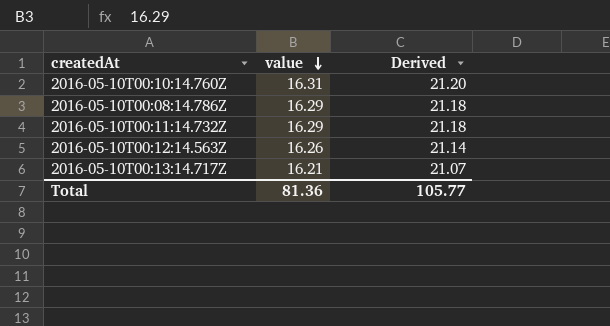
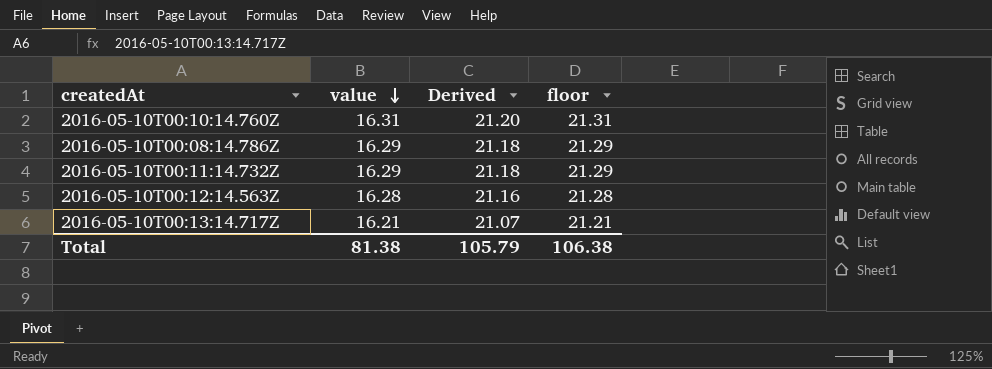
column floor | formula: none -> [value] + 5
2016-05-10T00:12:14.563Z | value: 16.26 -> 16.28
2016-05-10T00:12:14.563Z | Derived: 21.14 -> 21.16
Total | value: 81.36 -> 81.38
Total | Derived: 105.77 -> 105.79

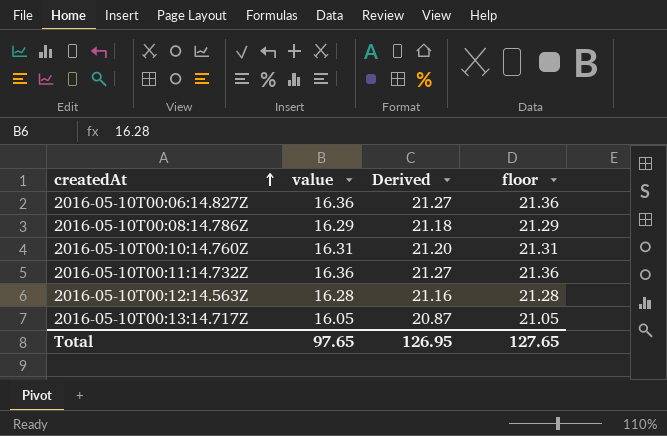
row order: value descending -> createdAt ascending
row 2016-05-10T00:06:14.827Z: none -> 16.36 | 21.27 | 21.36
2016-05-10T00:11:14.732Z | value: 16.29 -> 16.36
2016-05-10T00:11:14.732Z | Derived: 21.18 -> 21.27
2016-05-10T00:11:14.732Z | floor: 21.29 -> 21.36
2016-05-10T00:13:14.717Z | value: 16.21 -> 16.05
2016-05-10T00:13:14.717Z | Derived: 21.07 -> 20.87
2016-05-10T00:13:14.717Z | floor: 21.21 -> 21.05
Total | value: 81.38 -> 97.65
Total | Derived: 105.79 -> 126.95
Total | floor: 106.38 -> 127.65

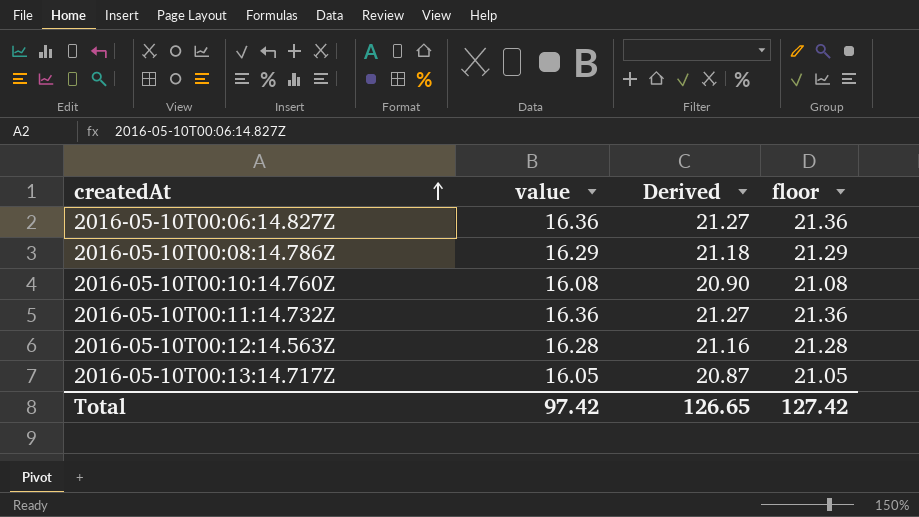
2016-05-10T00:10:14.760Z | value: 16.31 -> 16.08
2016-05-10T00:10:14.760Z | Derived: 21.20 -> 20.90
2016-05-10T00:10:14.760Z | floor: 21.31 -> 21.08
Total | value: 97.65 -> 97.42
Total | Derived: 126.95 -> 126.65
Total | floor: 127.65 -> 127.42

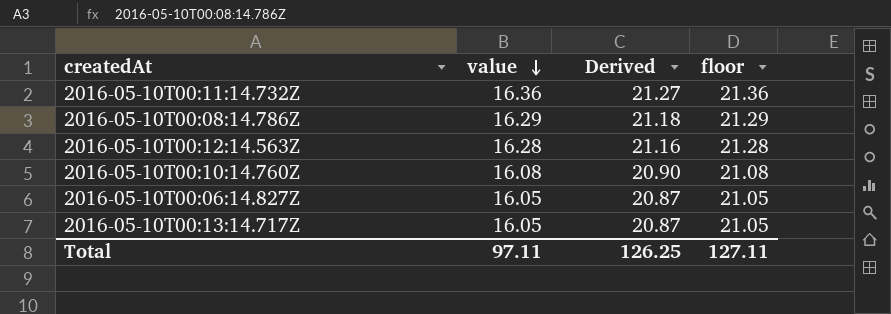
row order: createdAt ascending -> value descending
2016-05-10T00:06:14.827Z | value: 16.36 -> 16.05
2016-05-10T00:06:14.827Z | Derived: 21.27 -> 20.87
2016-05-10T00:06:14.827Z | floor: 21.36 -> 21.05
Total | value: 97.42 -> 97.11
Total | Derived: 126.65 -> 126.25
Total | floor: 127.42 -> 127.11

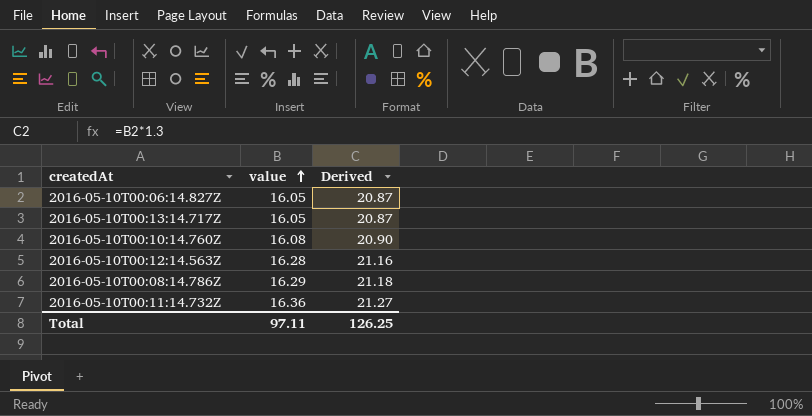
row order: value descending -> value ascending
column floor | formula: [value] + 5 -> none

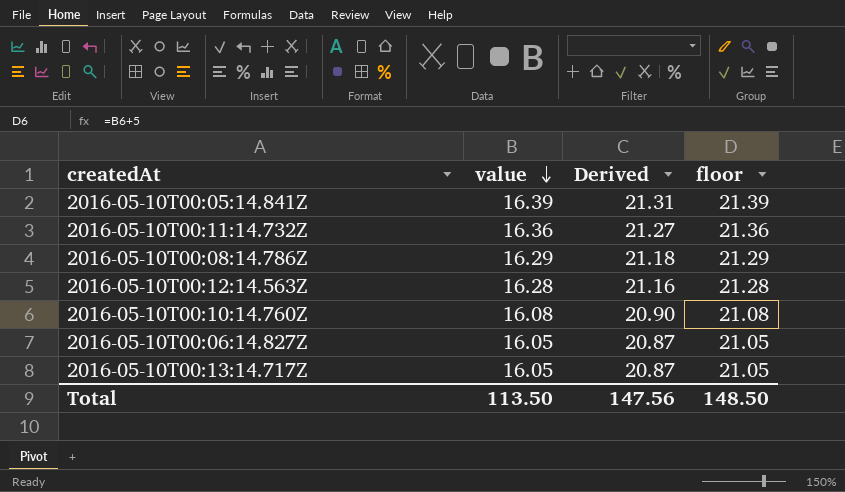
row order: value ascending -> value descending
column floor | formula: none -> [value] + 5
row 2016-05-10T00:05:14.841Z: none -> 16.39 | 21.31 | 21.39
Total | value: 97.11 -> 113.50
Total | Derived: 126.25 -> 147.56

